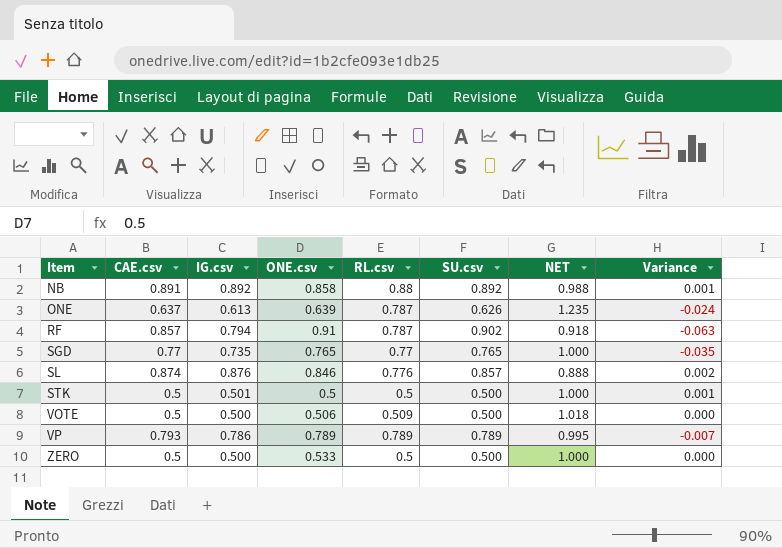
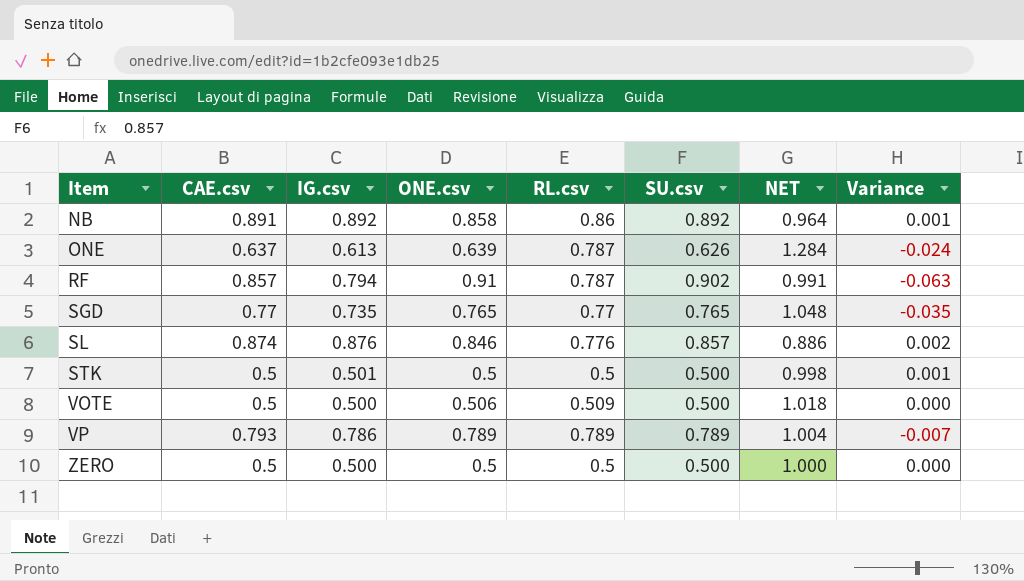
column NET | formula: [RL.csv] / [CAE.csv] -> [RL.csv] / [IG.csv]
NB | RL.csv: 0.88 -> 0.86
ZERO | ONE.csv: 0.533 -> 0.5

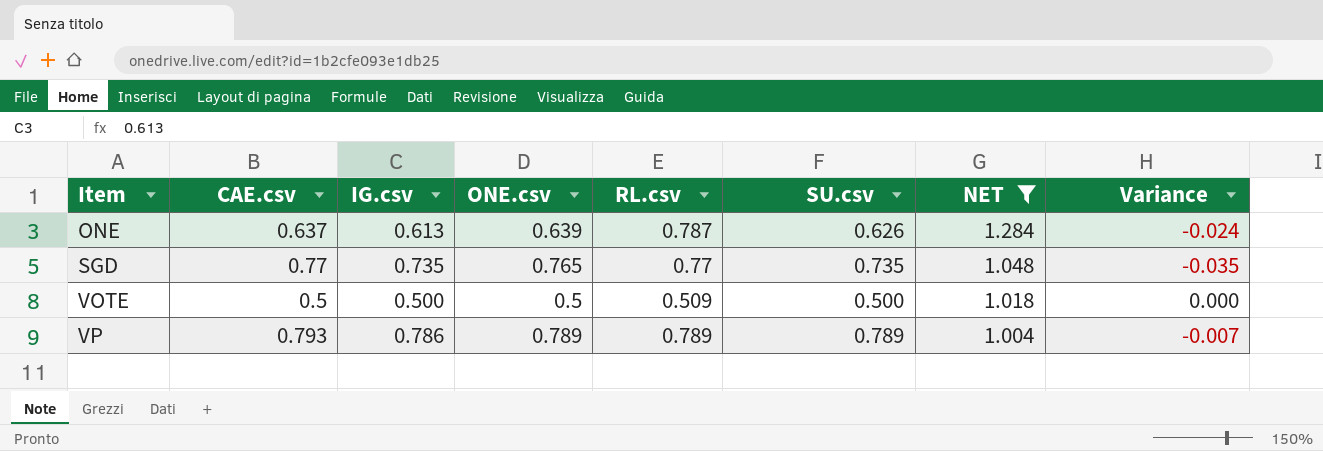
filter: none -> NET >= 1.004
SGD | SU.csv: 0.765 -> 0.735
VOTE | ONE.csv: 0.506 -> 0.5

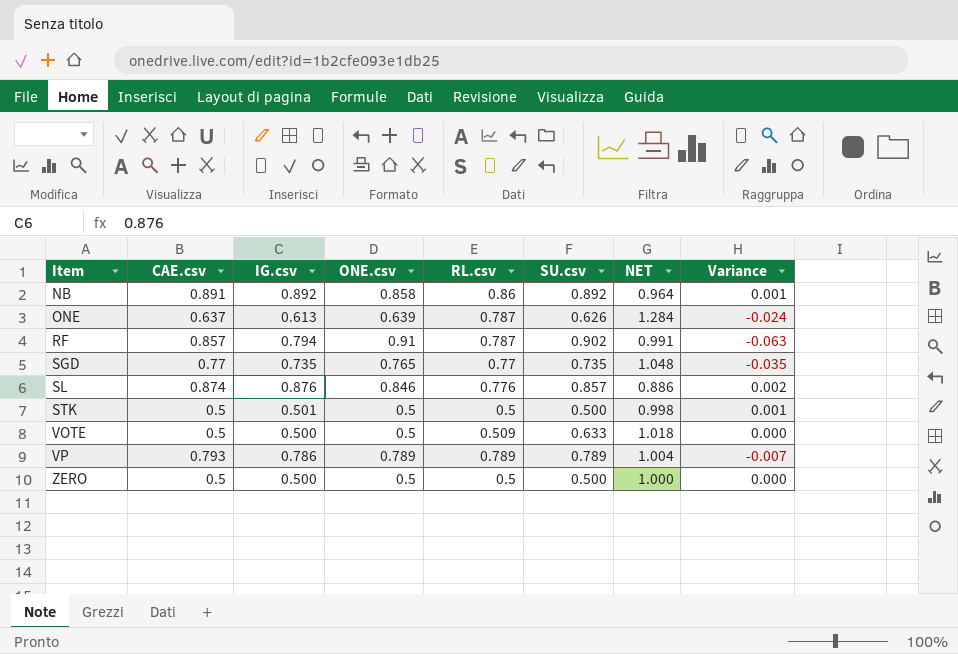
filter: NET >= 1.004 -> none
VOTE | SU.csv: 0.500 -> 0.633

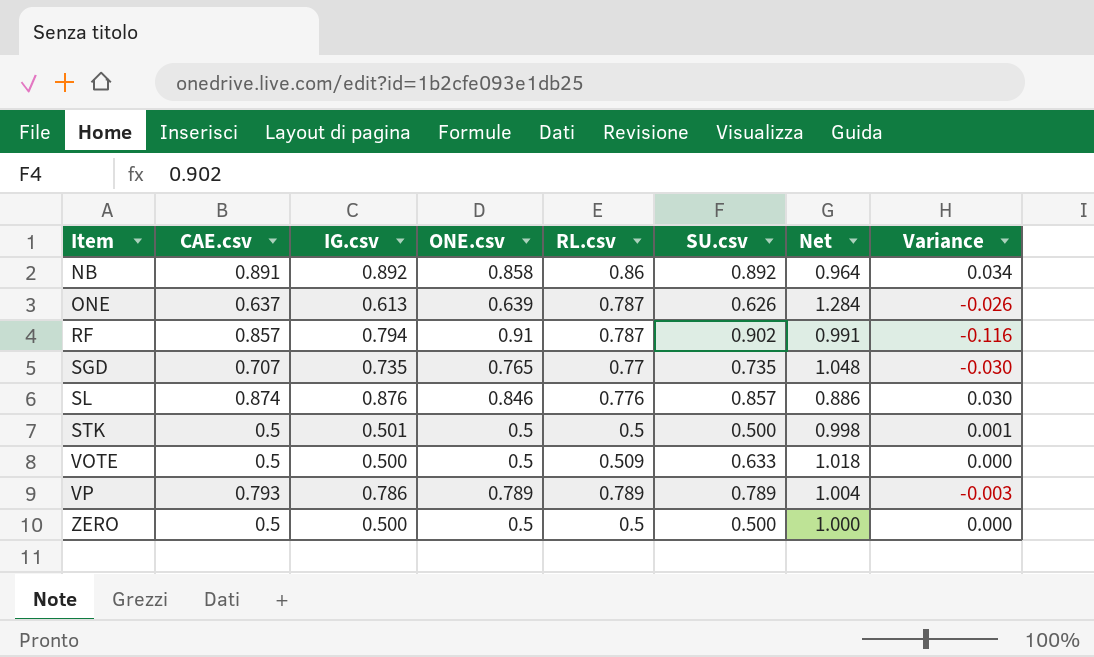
column name: NET -> Net
column Variance | formula: [IG.csv] - [CAE.csv] -> [IG.csv] - [ONE.csv]
SGD | CAE.csv: 0.77 -> 0.707

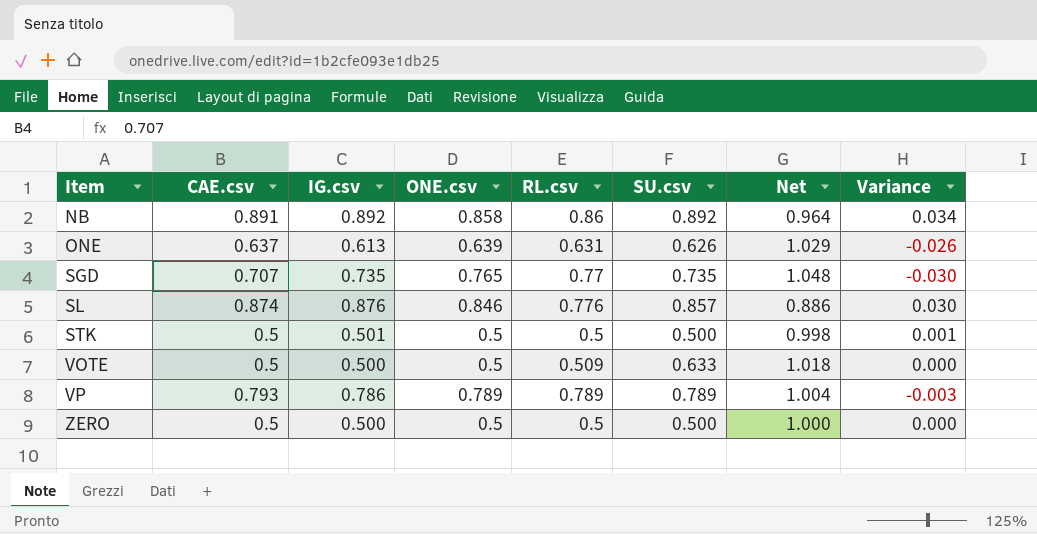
row RF: 0.857 | 0.794 | 0.91 | 0.787 | 0.902 | 0.991 | -0.116 -> none
ONE | RL.csv: 0.787 -> 0.631
ONE | Net: 1.284 -> 1.029

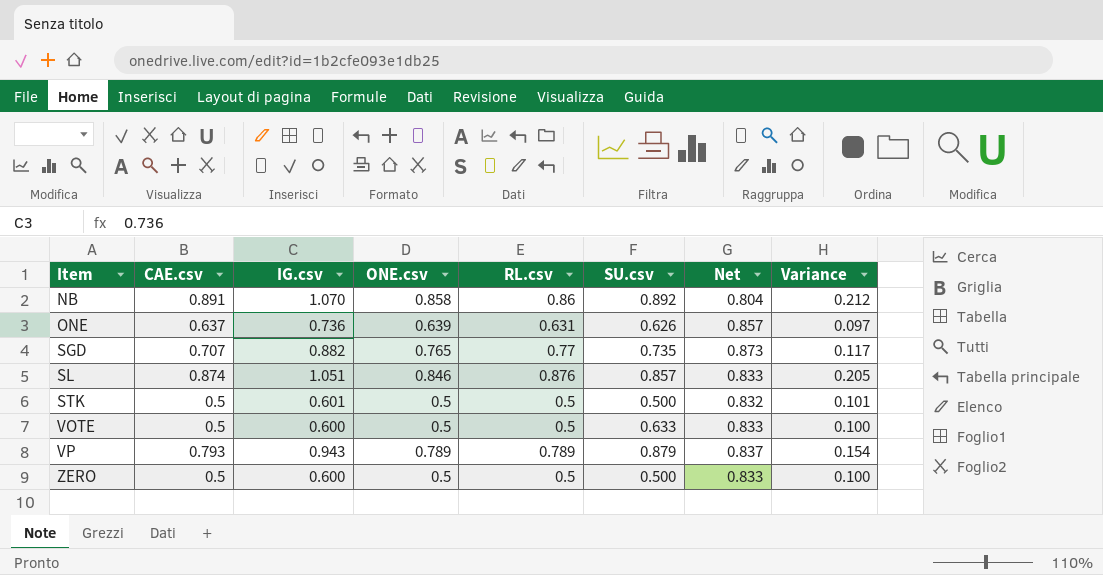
NB | IG.csv: 0.892 -> 1.070
NB | Net: 0.964 -> 0.804
NB | Variance: 0.034 -> 0.212
ONE | IG.csv: 0.613 -> 0.736
ONE | Net: 1.029 -> 0.857
ONE | Variance: -0.026 -> 0.097
SGD | IG.csv: 0.735 -> 0.882
SGD | Net: 1.048 -> 0.873
SGD | Variance: -0.030 -> 0.117
SL | IG.csv: 0.876 -> 1.051
SL | RL.csv: 0.776 -> 0.876
SL | Net: 0.886 -> 0.833
SL | Variance: 0.030 -> 0.205
STK | IG.csv: 0.501 -> 0.601
STK | Net: 0.998 -> 0.832
STK | Variance: 0.001 -> 0.101
VOTE | IG.csv: 0.500 -> 0.600
VOTE | RL.csv: 0.509 -> 0.5
VOTE | Net: 1.018 -> 0.833
VOTE | Variance: 0.000 -> 0.100
VP | IG.csv: 0.786 -> 0.943
VP | SU.csv: 0.789 -> 0.879
VP | Net: 1.004 -> 0.837
VP | Variance: -0.003 -> 0.154
ZERO | IG.csv: 0.500 -> 0.600
ZERO | Net: 1.000 -> 0.833
ZERO | Variance: 0.000 -> 0.100

